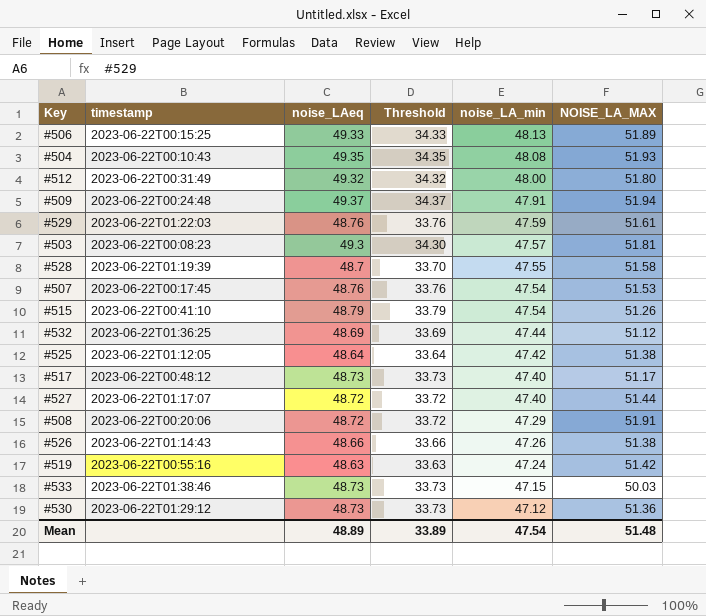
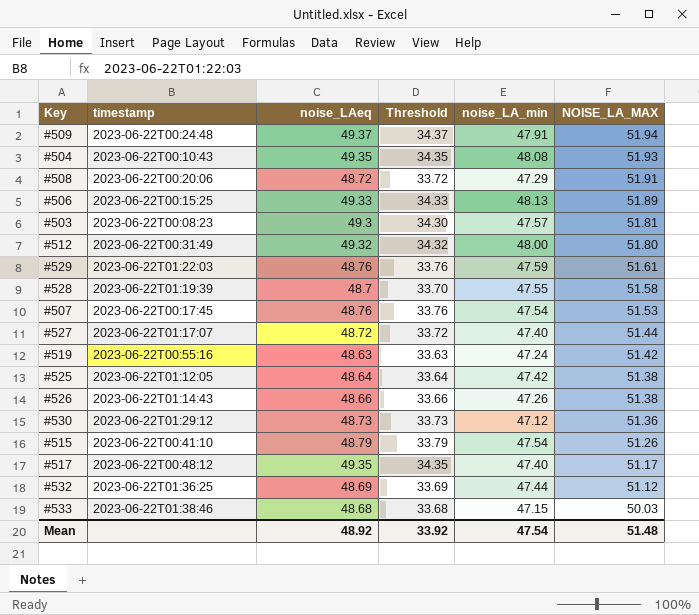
row order: noise_LA_min descending -> NOISE_LA_MAX descending
#517 | noise_LAeq: 48.73 -> 49.35
#517 | Threshold: 33.73 -> 34.35
#533 | noise_LAeq: 48.73 -> 48.68
#533 | Threshold: 33.73 -> 33.68
Mean | noise_LAeq: 48.89 -> 48.92
Mean | Threshold: 33.89 -> 33.92

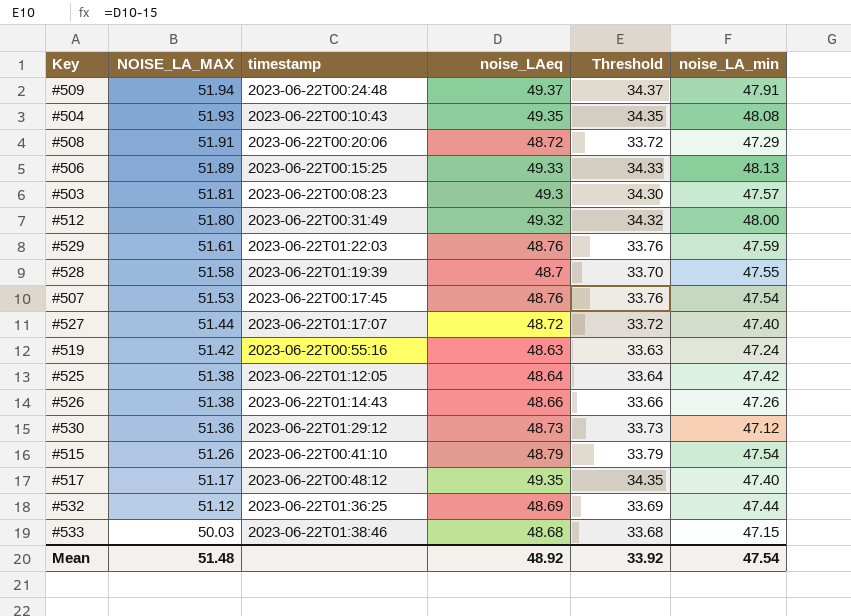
column NOISE_LA_MAX | position: 6 -> 2

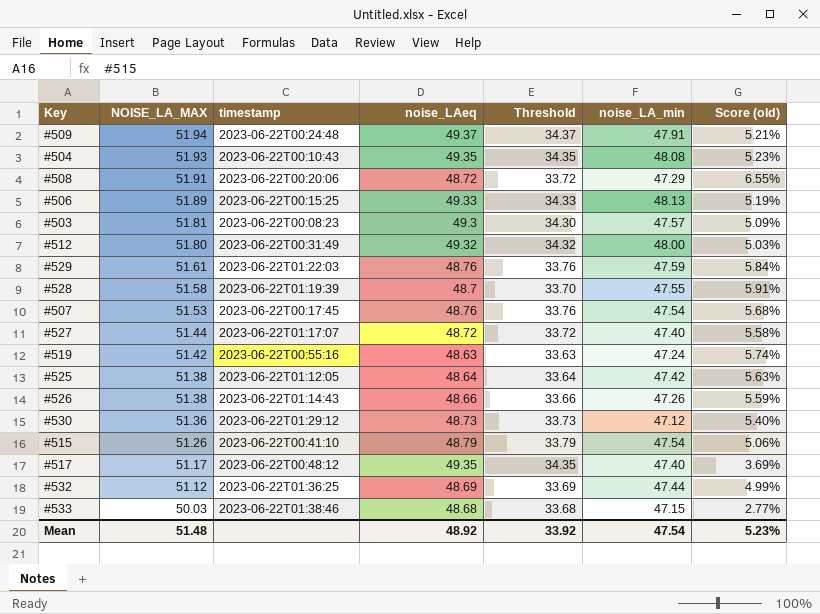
column Score (old) | formula: none -> ([NOISE_LA_MAX] - [noise_LAeq]) / [noise_LAeq]

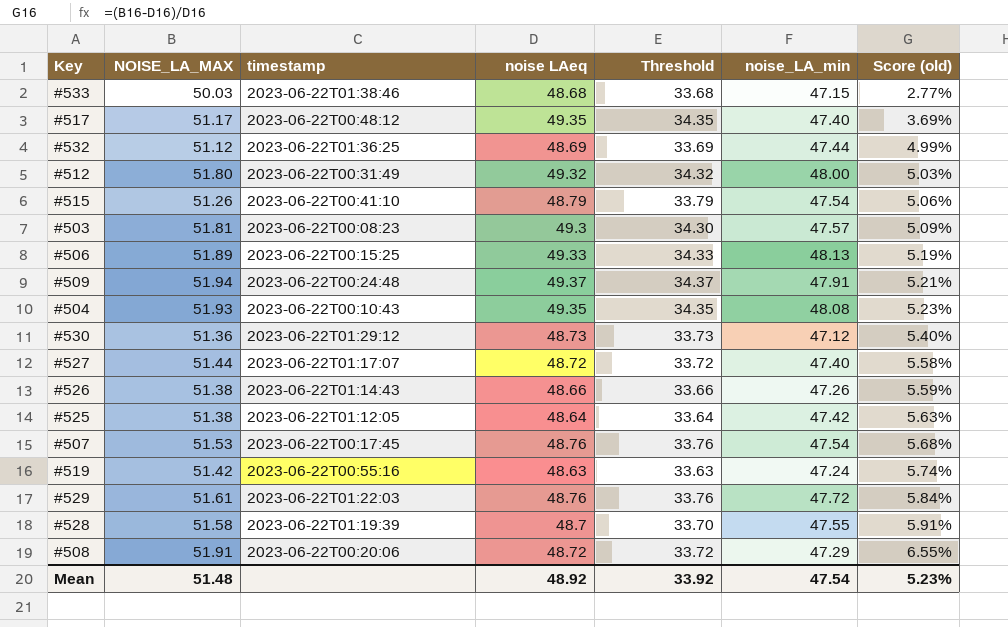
row order: NOISE_LA_MAX descending -> Score (old) ascending
column name: noise_LAeq -> noise LAeq
#529 | noise_LA_min: 47.59 -> 47.72

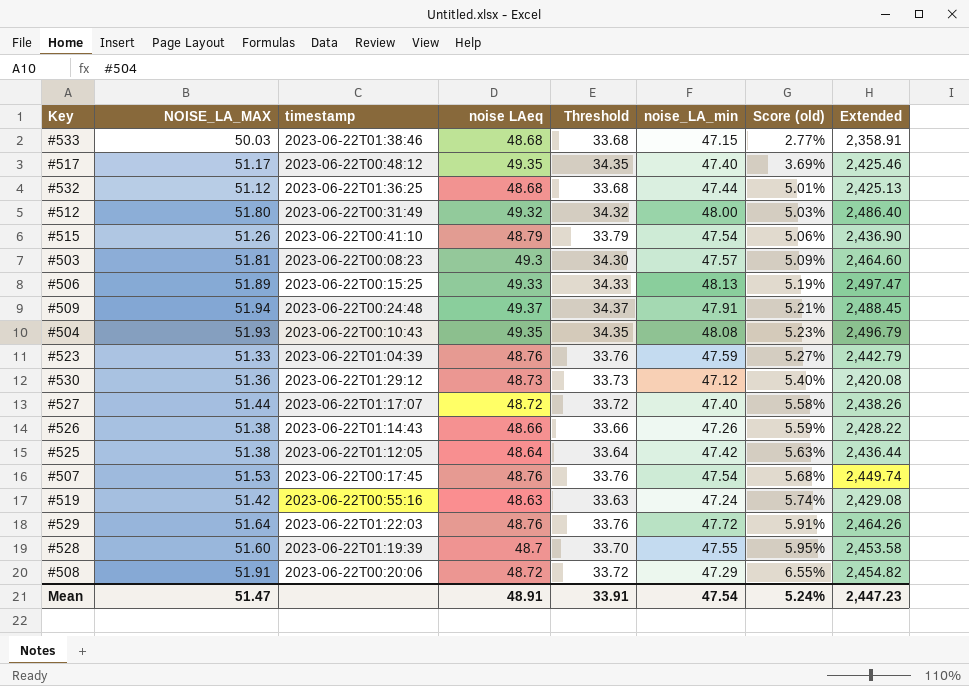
column Extended | formula: none -> [NOISE_LA_MAX] * [noise_LA_min]
#532 | noise LAeq: 48.69 -> 48.68
#532 | Threshold: 33.69 -> 33.68
#532 | Score (old): 4.99% -> 5.01%
row #523: none -> 51.33 | 2023-06-22T01:04:39 | 48.76 | 33.76 | 47.59 | 5.27% | 2,442.79
#529 | NOISE_LA_MAX: 51.61 -> 51.64
#529 | Score (old): 5.84% -> 5.91%
#528 | NOISE_LA_MAX: 51.58 -> 51.60
#528 | Score (old): 5.91% -> 5.95%
Mean | NOISE_LA_MAX: 51.48 -> 51.47
Mean | noise LAeq: 48.92 -> 48.91
Mean | Threshold: 33.92 -> 33.91
Mean | Score (old): 5.23% -> 5.24%

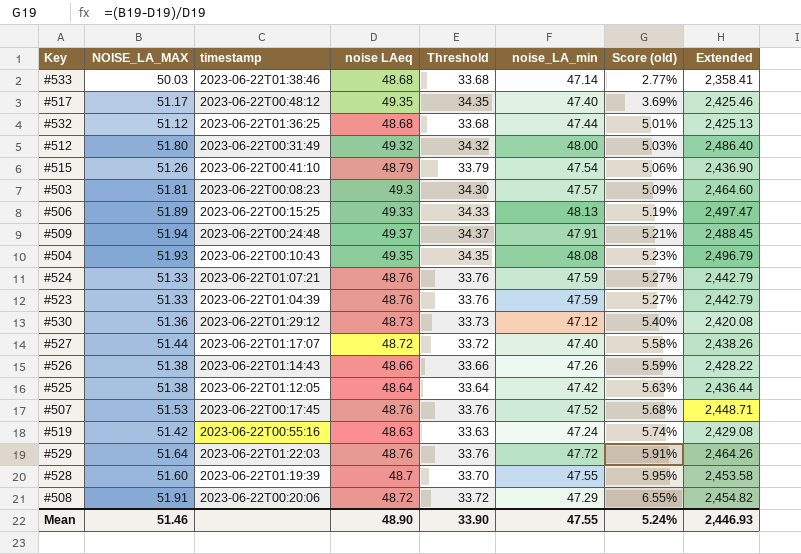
#533 | noise_LA_min: 47.15 -> 47.14
#533 | Extended: 2,358.91 -> 2,358.41
row #524: none -> 51.33 | 2023-06-22T01:07:21 | 48.76 | 33.76 | 47.59 | 5.27% | 2,442.79
#507 | noise_LA_min: 47.54 -> 47.52
#507 | Extended: 2,449.74 -> 2,448.71
Mean | NOISE_LA_MAX: 51.47 -> 51.46
Mean | noise LAeq: 48.91 -> 48.90
Mean | Threshold: 33.91 -> 33.90
Mean | noise_LA_min: 47.54 -> 47.55
Mean | Extended: 2,447.23 -> 2,446.93

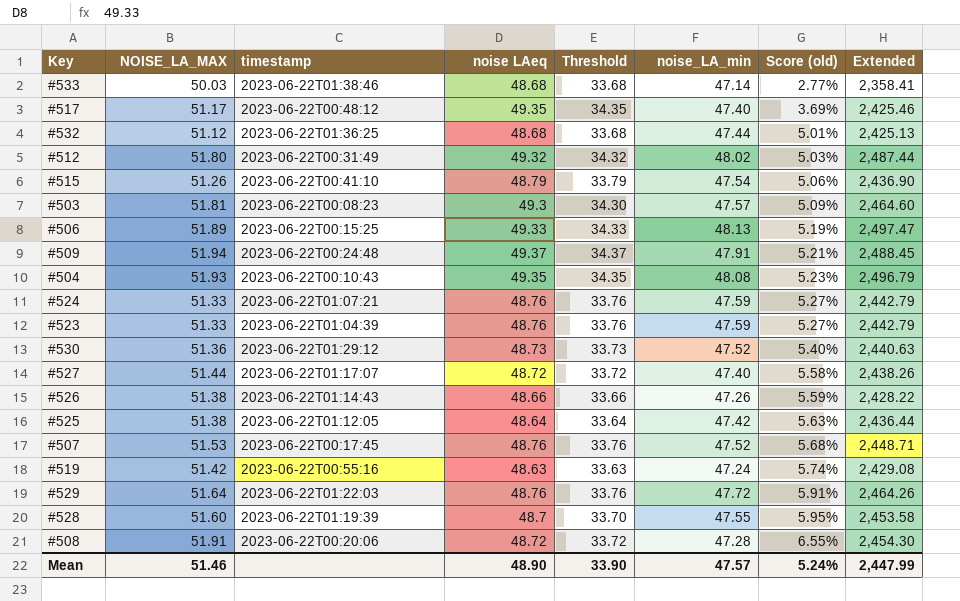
#512 | noise_LA_min: 48.00 -> 48.02
#512 | Extended: 2,486.40 -> 2,487.44
#530 | noise_LA_min: 47.12 -> 47.52
#530 | Extended: 2,420.08 -> 2,440.63
#508 | noise_LA_min: 47.29 -> 47.28
#508 | Extended: 2,454.82 -> 2,454.30
Mean | noise_LA_min: 47.55 -> 47.57
Mean | Extended: 2,446.93 -> 2,447.99

